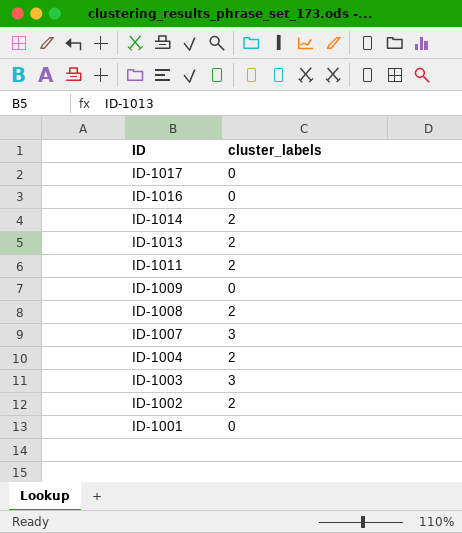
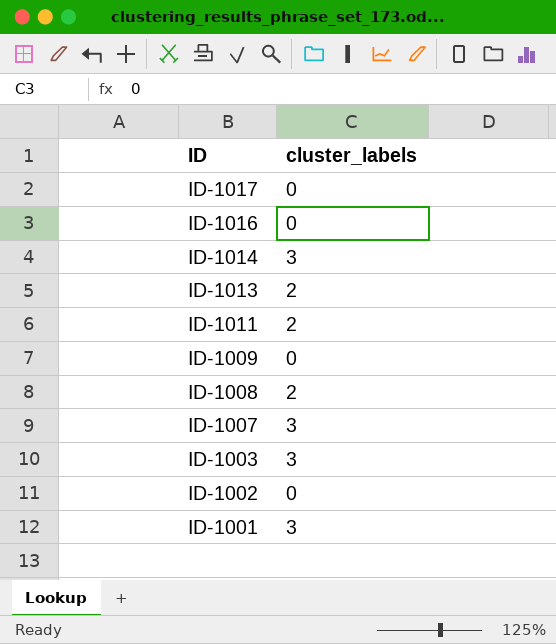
row ID-1004: 2 -> none
ID-1014 | cluster_labels: 2 -> 3
ID-1002 | cluster_labels: 2 -> 0
ID-1001 | cluster_labels: 0 -> 3

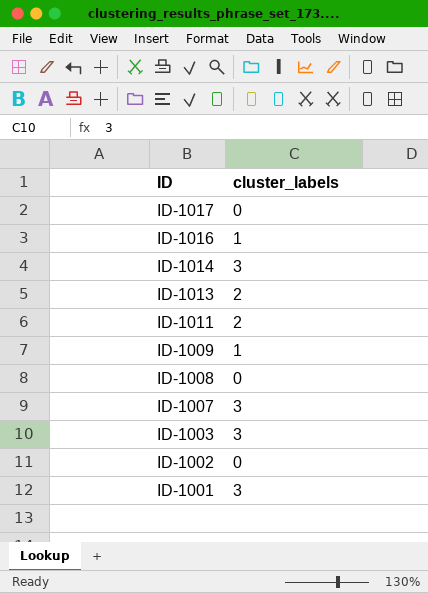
ID-1016 | cluster_labels: 0 -> 1
ID-1009 | cluster_labels: 0 -> 1
ID-1008 | cluster_labels: 2 -> 0

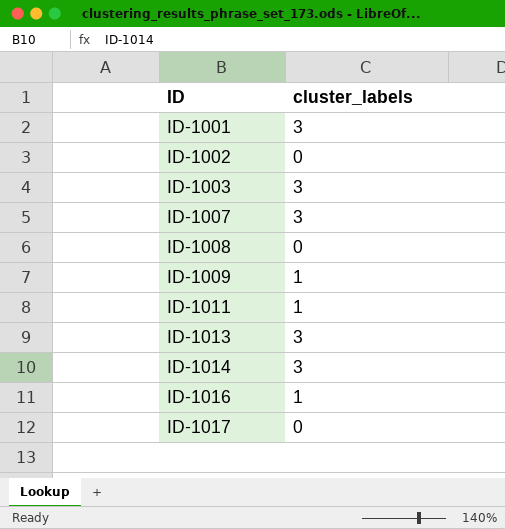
row order: ID descending -> ID ascending
ID-1011 | cluster_labels: 2 -> 1
ID-1013 | cluster_labels: 2 -> 3

